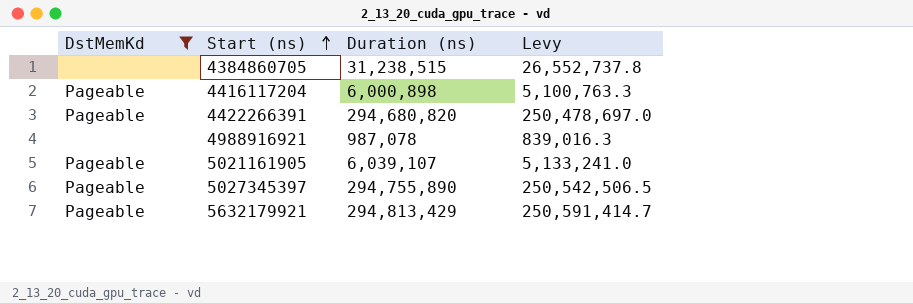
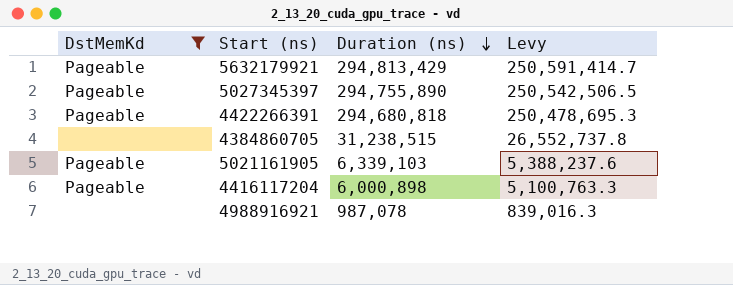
row order: Start (ns) ascending -> Duration (ns) descending
4422266391 | Duration (ns): 294,680,820 -> 294,680,818
4422266391 | Levy: 250,478,697.0 -> 250,478,695.3
5021161905 | Duration (ns): 6,039,107 -> 6,339,103
5021161905 | Levy: 5,133,241.0 -> 5,388,237.6

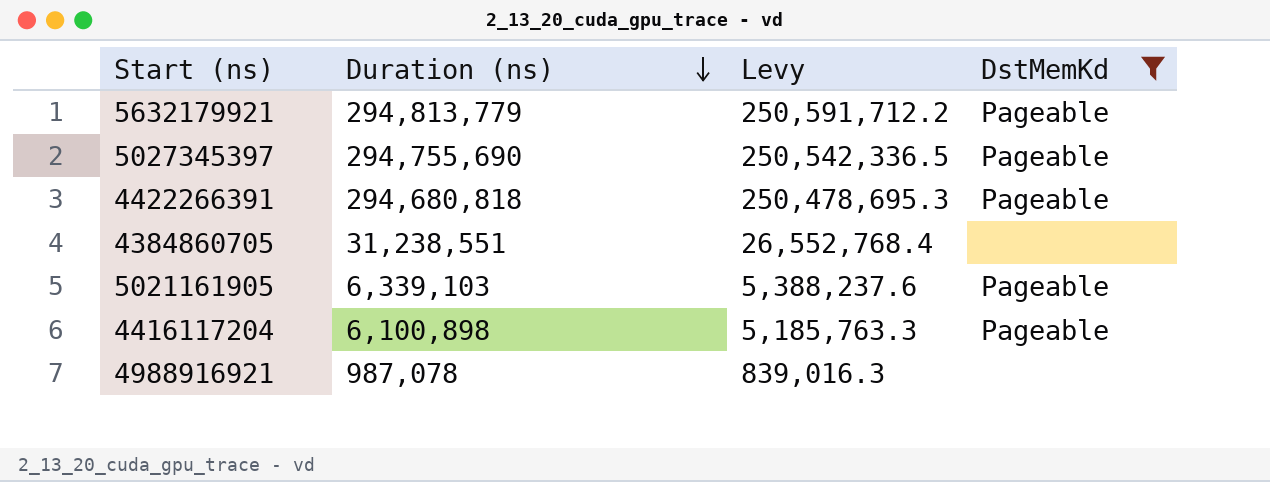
column DstMemKd | position: 1 -> 4
5632179921 | Duration (ns): 294,813,429 -> 294,813,779
5632179921 | Levy: 250,591,414.7 -> 250,591,712.2
5027345397 | Duration (ns): 294,755,890 -> 294,755,690
5027345397 | Levy: 250,542,506.5 -> 250,542,336.5
4384860705 | Duration (ns): 31,238,515 -> 31,238,551
4384860705 | Levy: 26,552,737.8 -> 26,552,768.4
4416117204 | Duration (ns): 6,000,898 -> 6,100,898
4416117204 | Levy: 5,100,763.3 -> 5,185,763.3

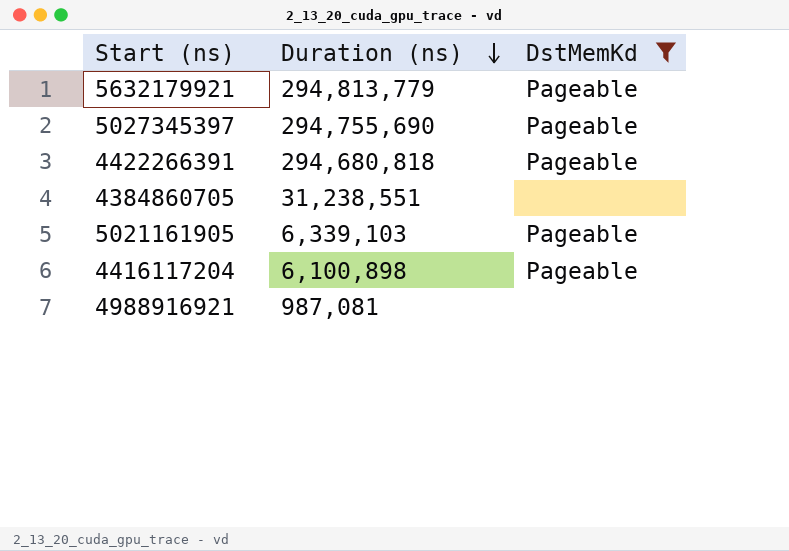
column Levy | formula: [Duration (ns)] * 0.85 -> none
4988916921 | Duration (ns): 987,078 -> 987,081

